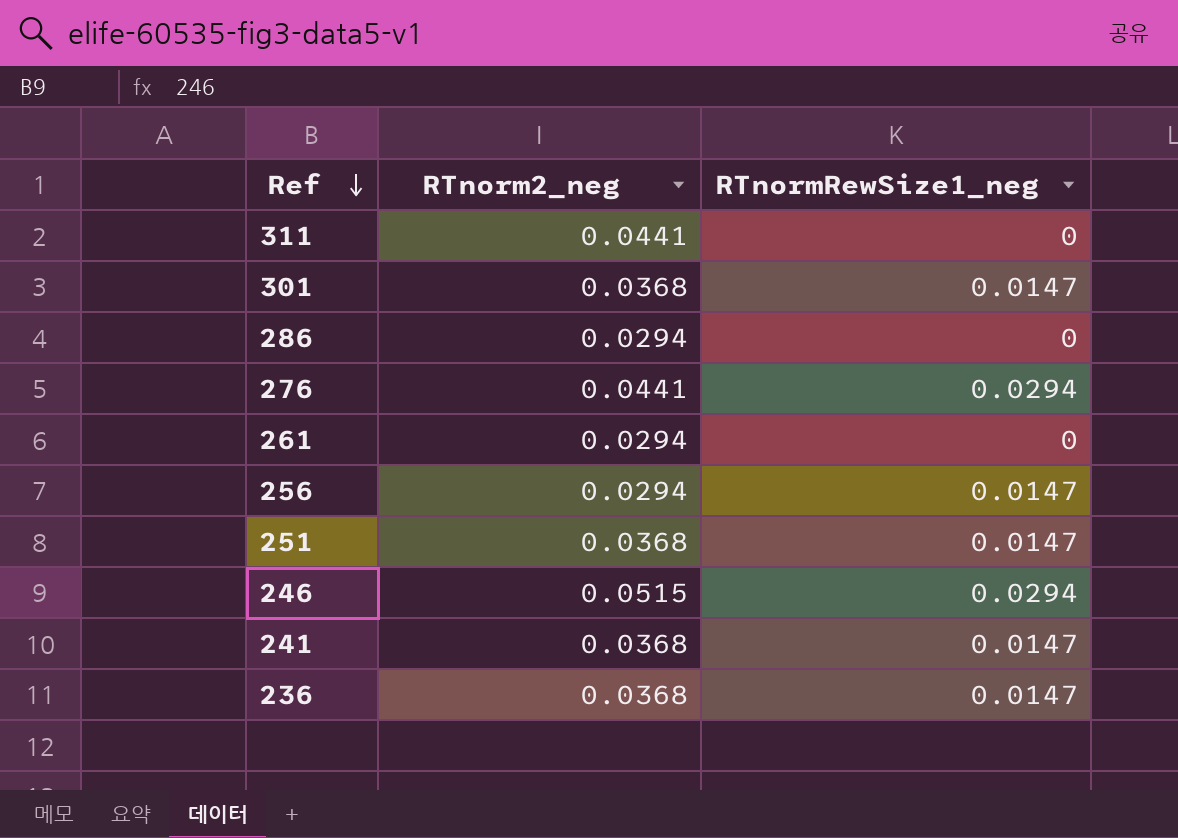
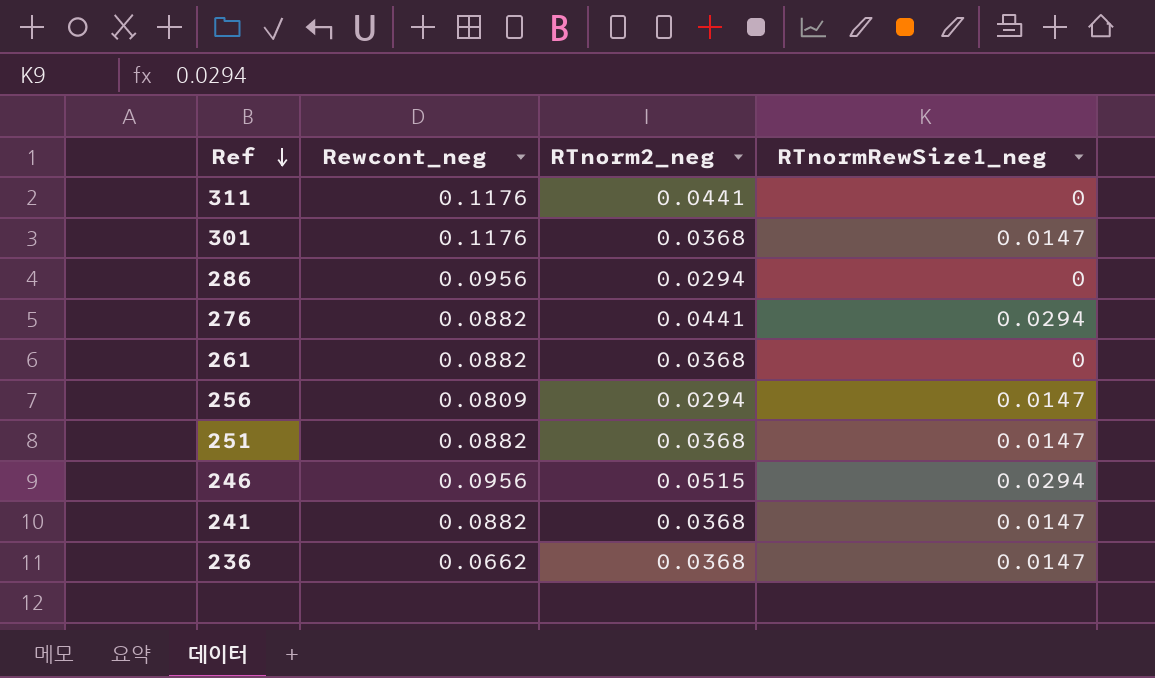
column Rewcont_neg | position: none -> 2
261 | RTnorm2_neg: 0.0294 -> 0.0368

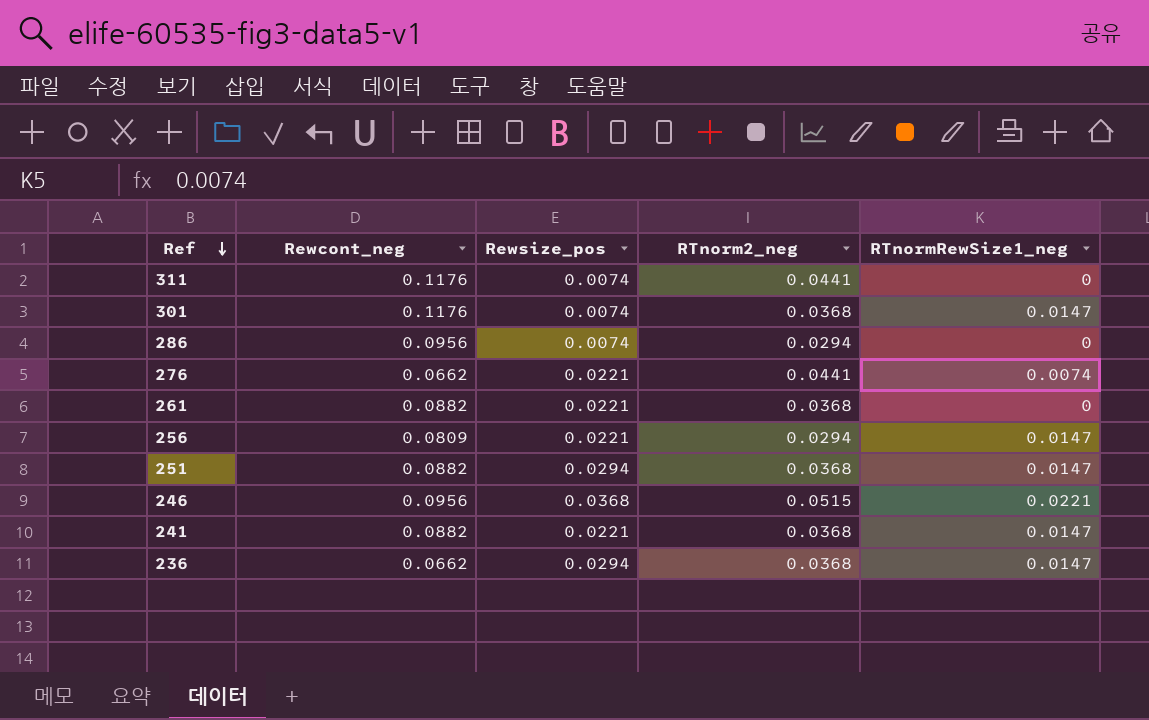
column Rewsize_pos | position: none -> 3
276 | Rewcont_neg: 0.0882 -> 0.0662
276 | RTnormRewSize1_neg: 0.0294 -> 0.0074
246 | RTnormRewSize1_neg: 0.0294 -> 0.0221

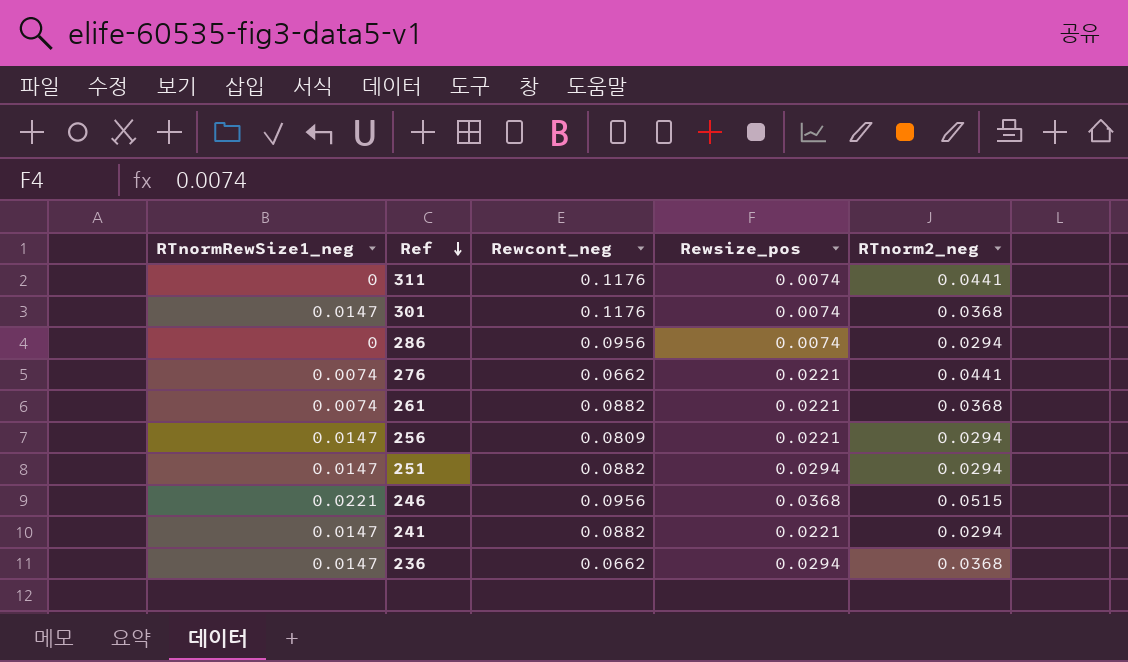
column RTnormRewSize1_neg | position: 5 -> 1
261 | RTnormRewSize1_neg: 0 -> 0.0074
251 | RTnorm2_neg: 0.0368 -> 0.0294
241 | RTnorm2_neg: 0.0368 -> 0.0294

